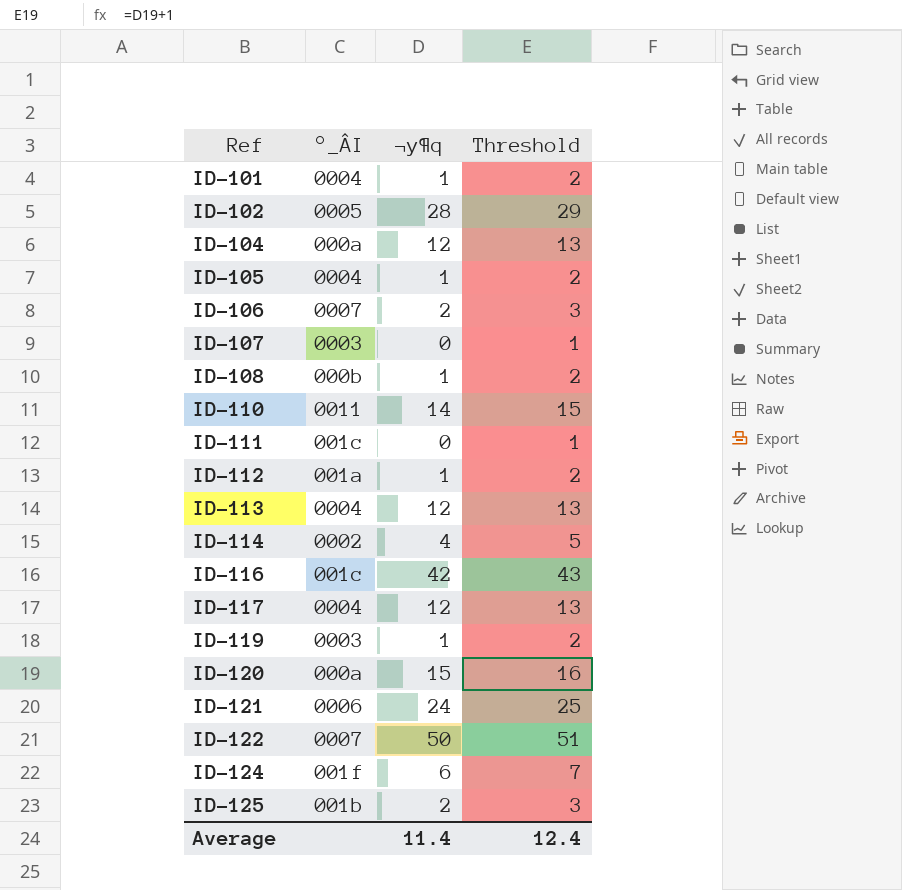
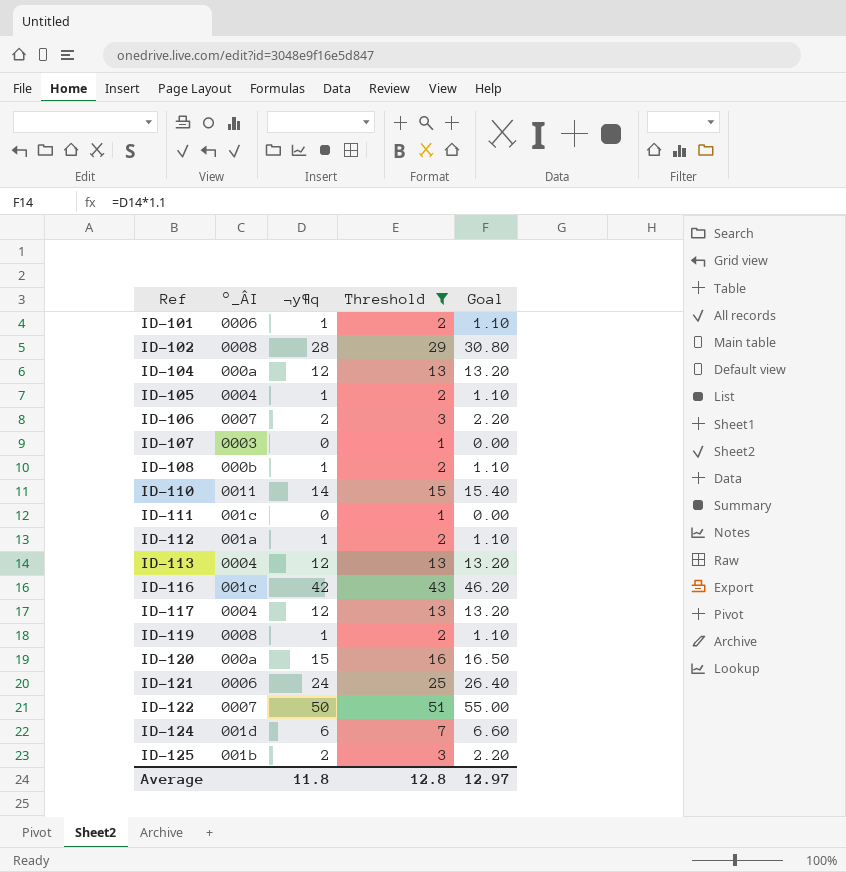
filter: none -> Threshold != 5
column Goal | formula: none -> [¬y¶q] * 1.1
ID-101 | °_ÂI: 0004 -> 0006
ID-102 | °_ÂI: 0005 -> 0008
ID-119 | °_ÂI: 0003 -> 0008
ID-124 | °_ÂI: 001f -> 001d
Average | ¬y¶q: 11.4 -> 11.8
Average | Threshold: 12.4 -> 12.8

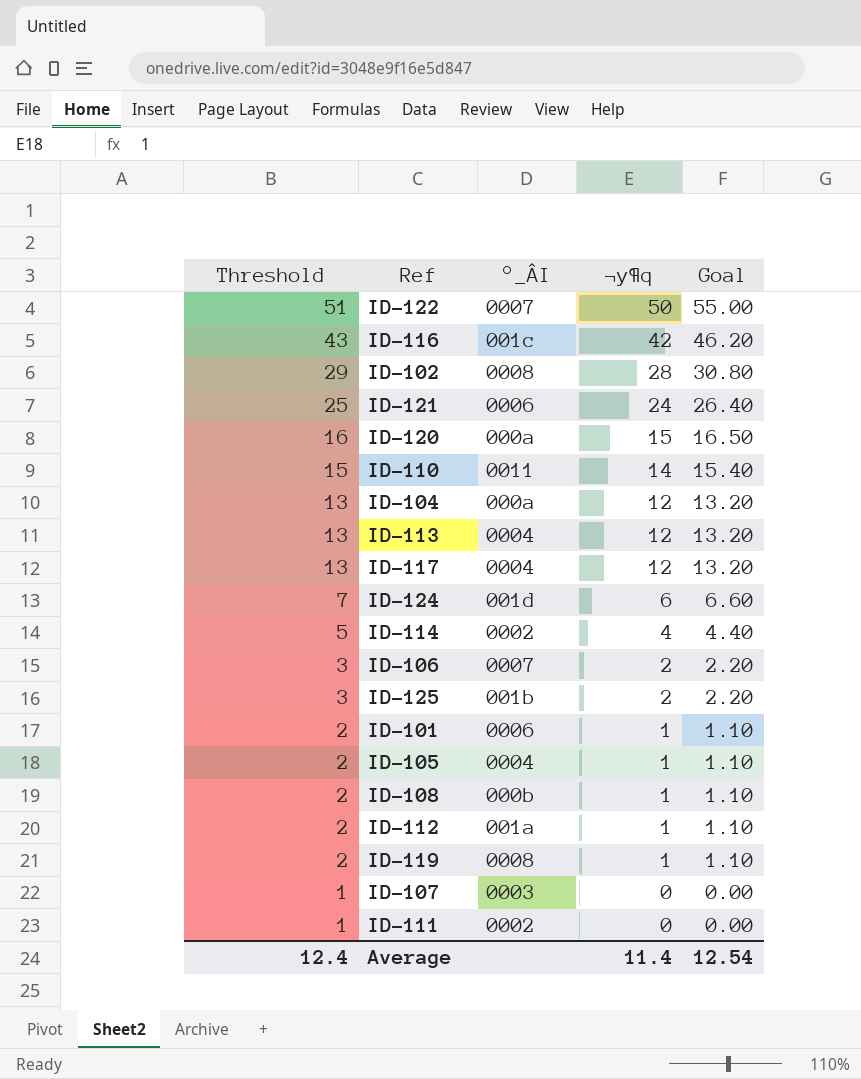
filter: Threshold != 5 -> none
row order: Ref ascending -> Threshold descending
column Threshold | position: 4 -> 1
ID-111 | °_ÂI: 001c -> 0002
Average | Threshold: 12.8 -> 12.4
Average | ¬y¶q: 11.8 -> 11.4
Average | Goal: 12.97 -> 12.54

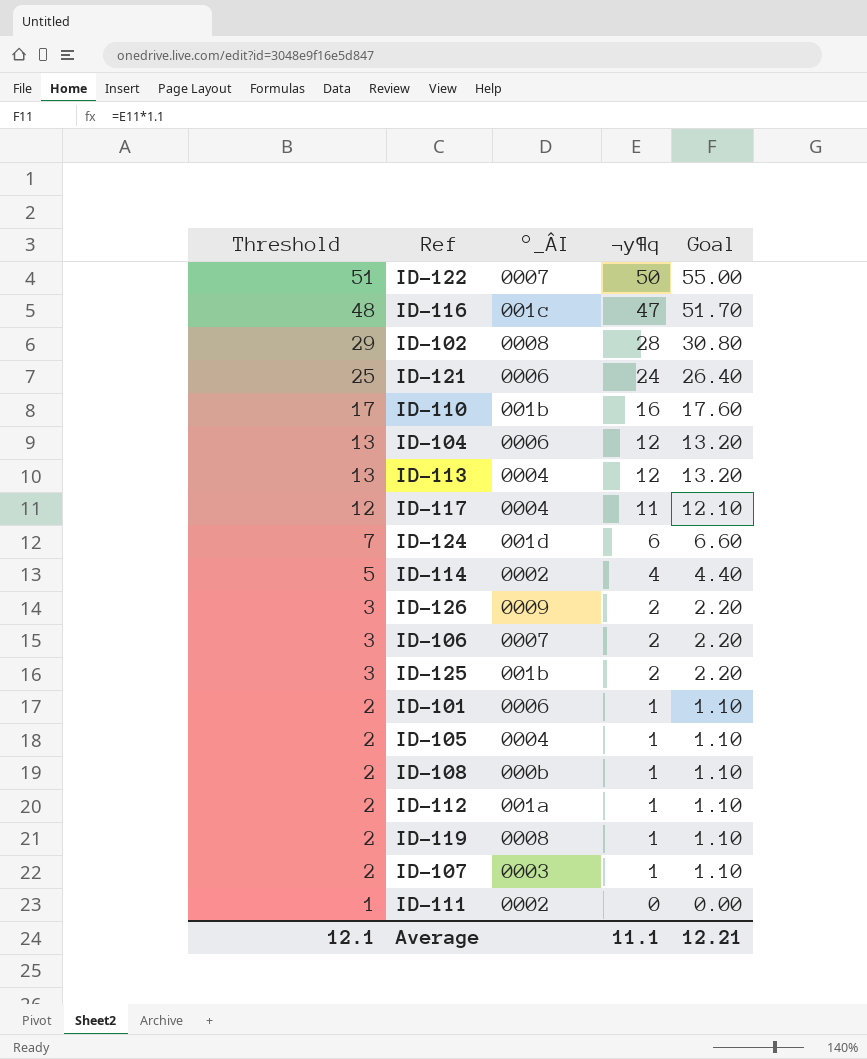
row ID-120: 16 | 000a | 15 | 16.50 -> none
ID-116 | Threshold: 43 -> 48
ID-116 | ¬y¶q: 42 -> 47
ID-116 | Goal: 46.20 -> 51.70
ID-110 | Threshold: 15 -> 17
ID-110 | °_ÂI: 0011 -> 001b
ID-110 | ¬y¶q: 14 -> 16
ID-110 | Goal: 15.40 -> 17.60
ID-104 | °_ÂI: 000a -> 0006
ID-117 | Threshold: 13 -> 12
ID-117 | ¬y¶q: 12 -> 11
ID-117 | Goal: 13.20 -> 12.10
row ID-126: none -> 3 | 0009 | 2 | 2.20
ID-107 | Threshold: 1 -> 2
ID-107 | ¬y¶q: 0 -> 1
ID-107 | Goal: 0.00 -> 1.10
Average | Threshold: 12.4 -> 12.1
Average | ¬y¶q: 11.4 -> 11.1
Average | Goal: 12.54 -> 12.21

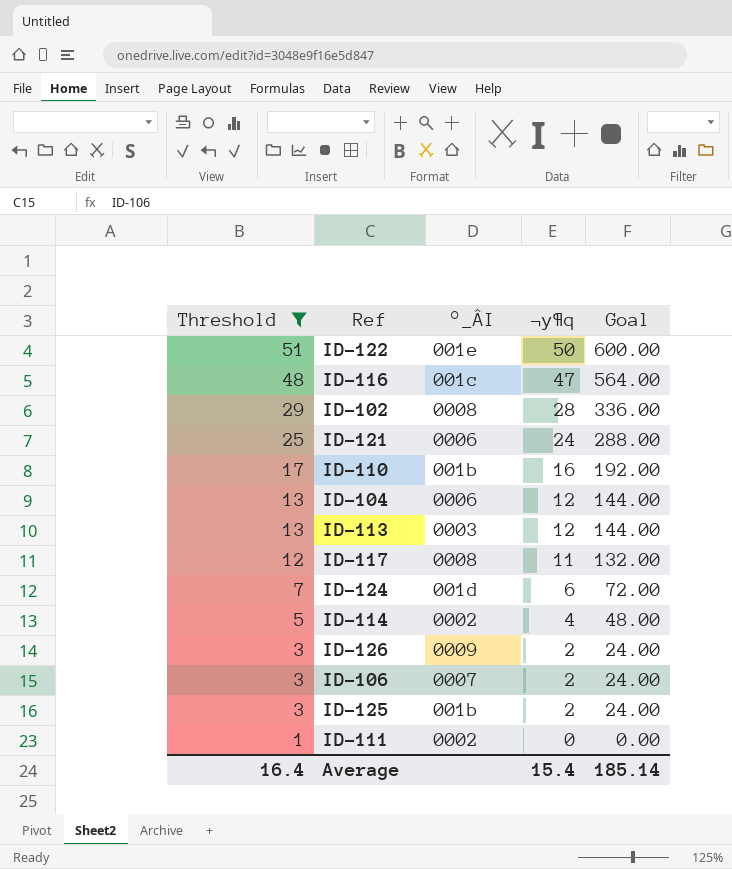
filter: none -> Threshold != 2
column Goal | formula: [¬y¶q] * 1.1 -> [¬y¶q] * 12
ID-122 | °_ÂI: 0007 -> 001e
ID-113 | °_ÂI: 0004 -> 0003
ID-117 | °_ÂI: 0004 -> 0008
Average | Threshold: 12.1 -> 16.4
Average | ¬y¶q: 11.1 -> 15.4
Average | Goal: 12.21 -> 185.14

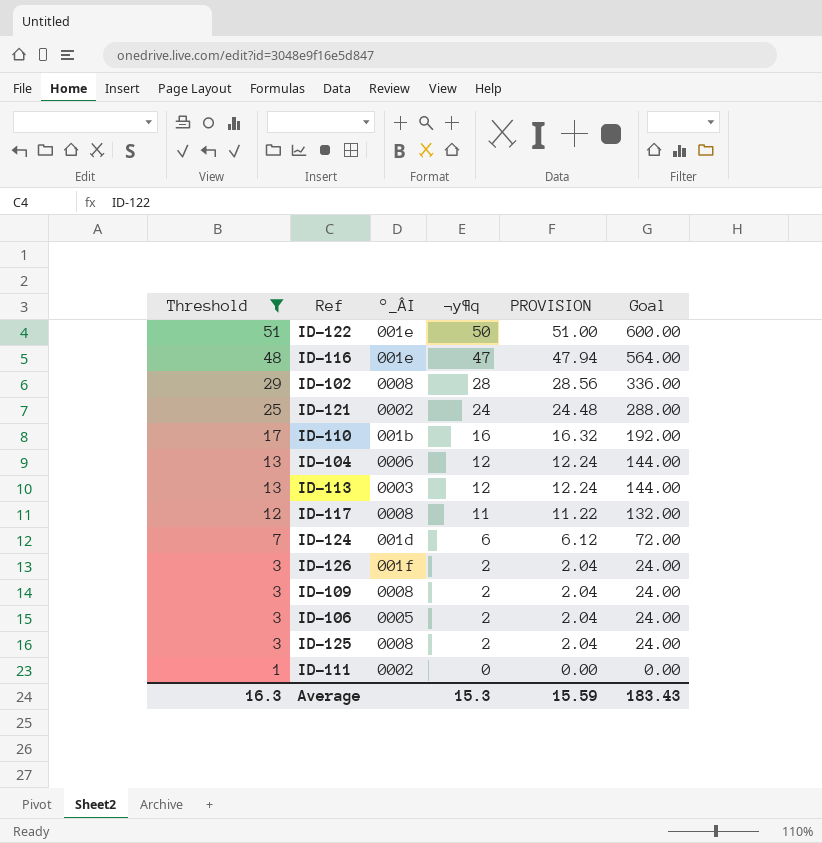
column PROVISION | formula: none -> [¬y¶q] * 1.02
row ID-114: 5 | 0002 | 4 | 48.00 -> none
ID-116 | °_ÂI: 001c -> 001e
ID-121 | °_ÂI: 0006 -> 0002
ID-126 | °_ÂI: 0009 -> 001f
row ID-109: none -> 3 | 0008 | 2 | 2.04 | 24.00
ID-106 | °_ÂI: 0007 -> 0005
ID-125 | °_ÂI: 001b -> 0008
Average | Threshold: 16.4 -> 16.3
Average | ¬y¶q: 15.4 -> 15.3
Average | Goal: 185.14 -> 183.43

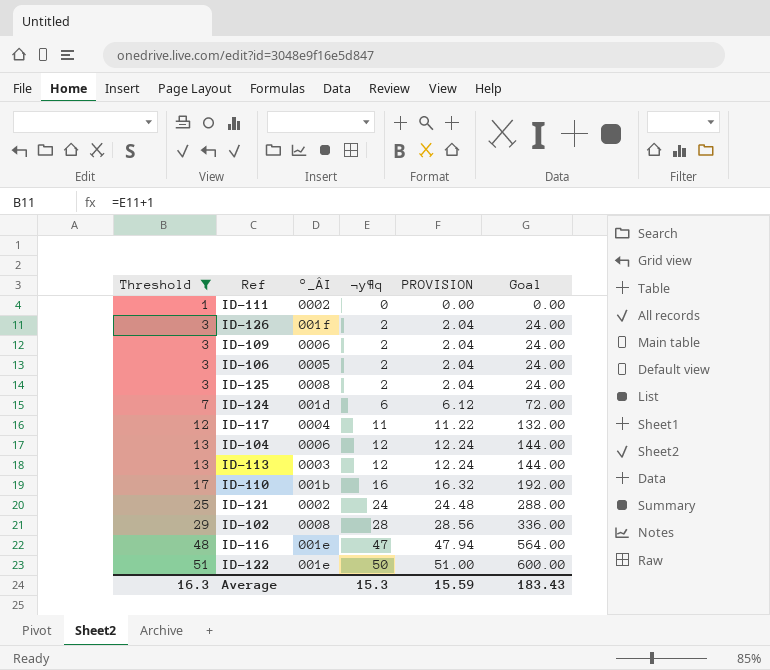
row order: Threshold descending -> Threshold ascending
ID-109 | °_ÂI: 0008 -> 0006
ID-117 | °_ÂI: 0008 -> 0004

